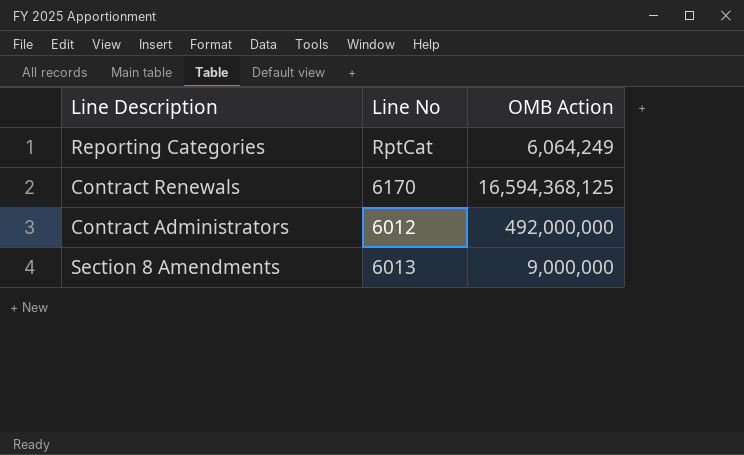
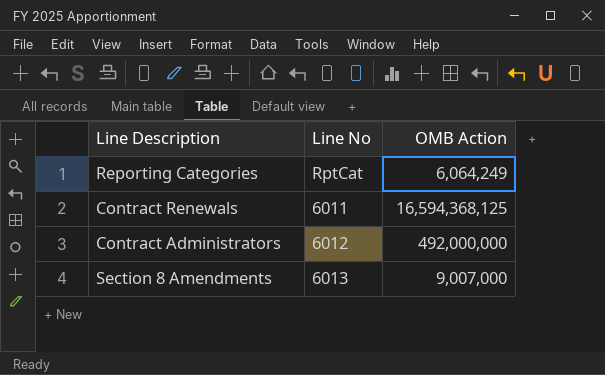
Contract Renewals | Line No: 6170 -> 6011
Section 8 Amendments | OMB Action: 9,000,000 -> 9,007,000

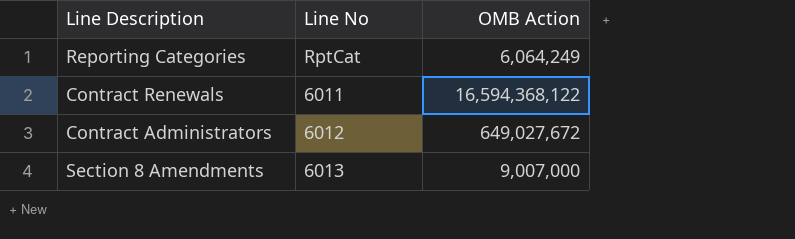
Contract Renewals | OMB Action: 16,594,368,125 -> 16,594,368,122
Contract Administrators | OMB Action: 492,000,000 -> 649,027,672

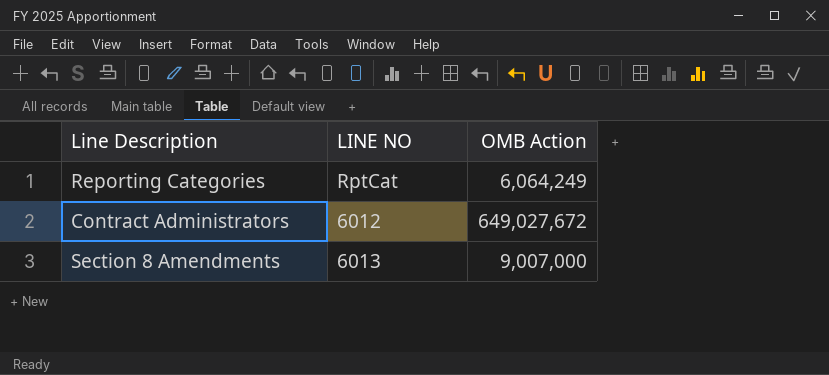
column name: Line No -> LINE NO
row Contract Renewals: 6011 | 16,594,368,122 -> none

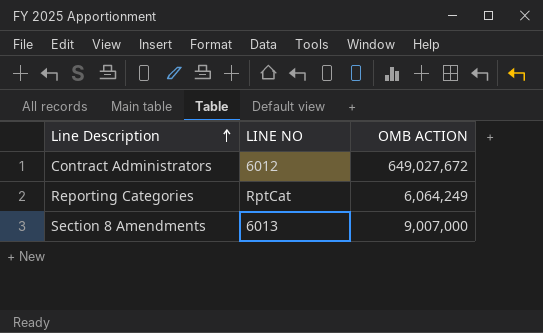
row order: none -> Line Description ascending
column name: OMB Action -> OMB ACTION

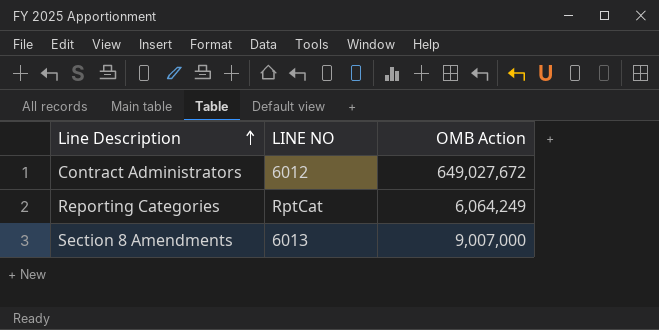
column name: OMB ACTION -> OMB Action

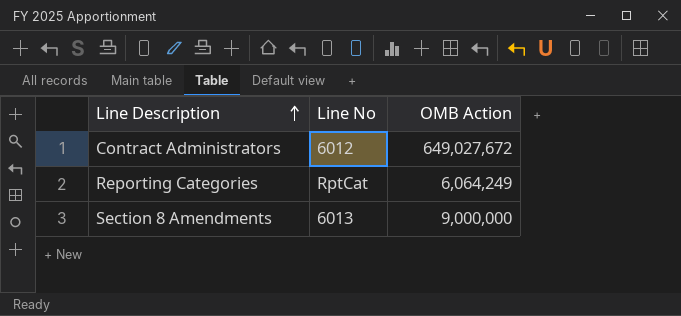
column name: LINE NO -> Line No
Section 8 Amendments | OMB Action: 9,007,000 -> 9,000,000

